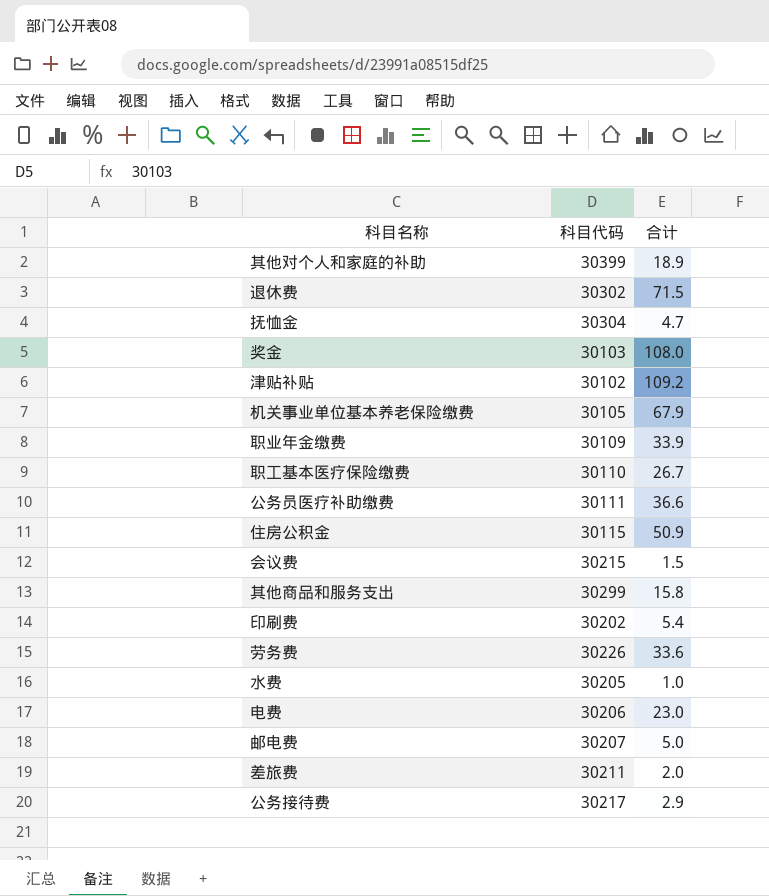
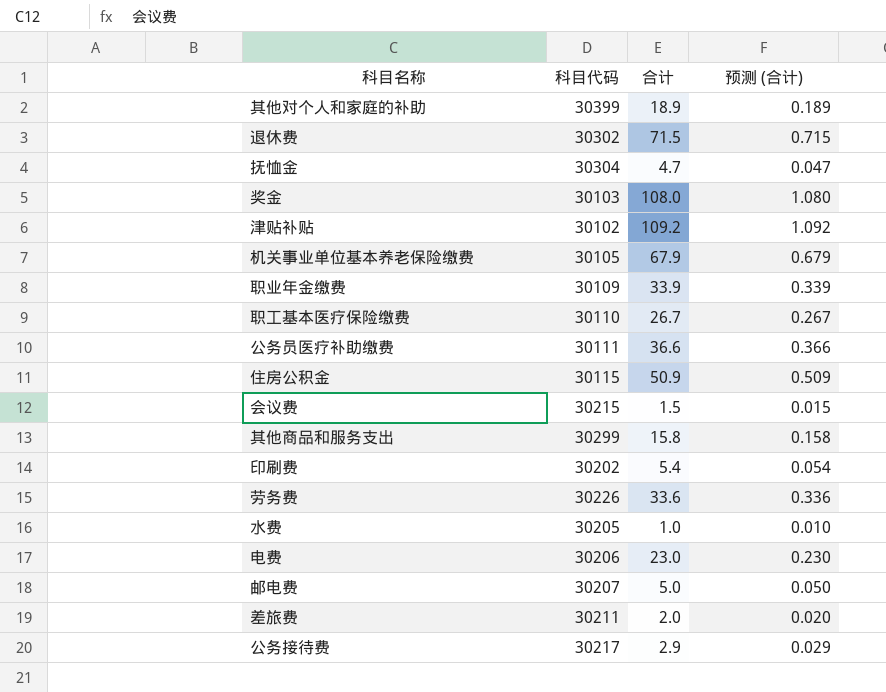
column 预测 (合计) | formula: none -> [合计] * 0.01

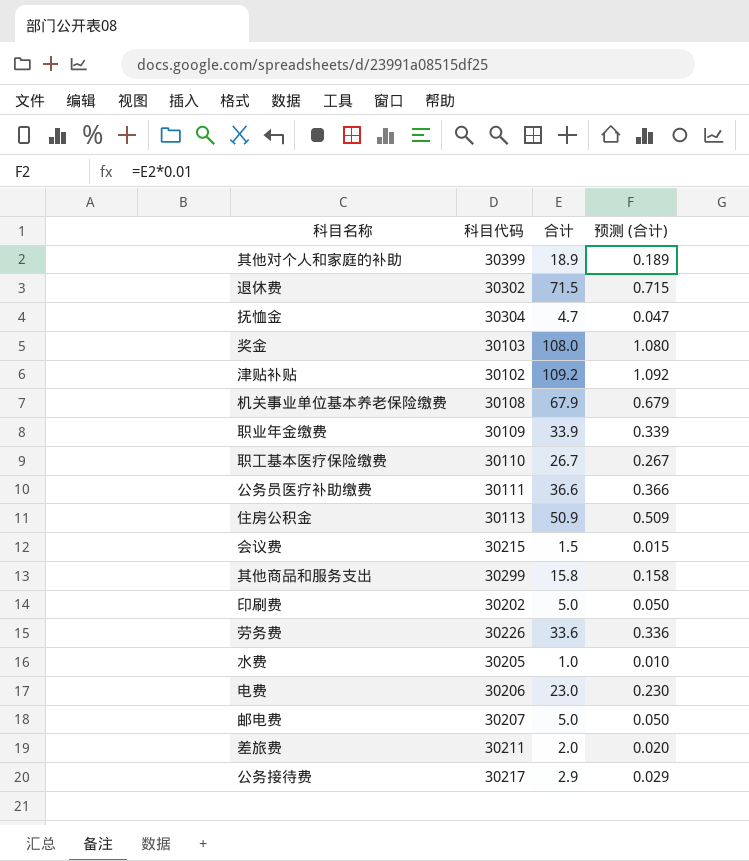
机关事业单位基本养老保险缴费 | 科目代码: 30105 -> 30108
住房公积金 | 科目代码: 30115 -> 30113
印刷费 | 合计: 5.4 -> 5.0
印刷费 | 预测 (合计): 0.054 -> 0.050

